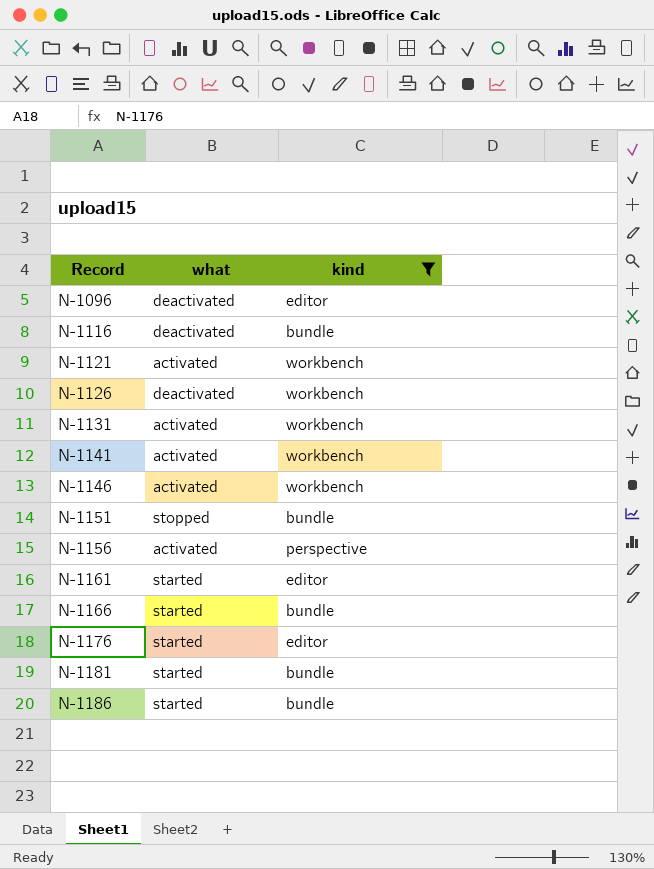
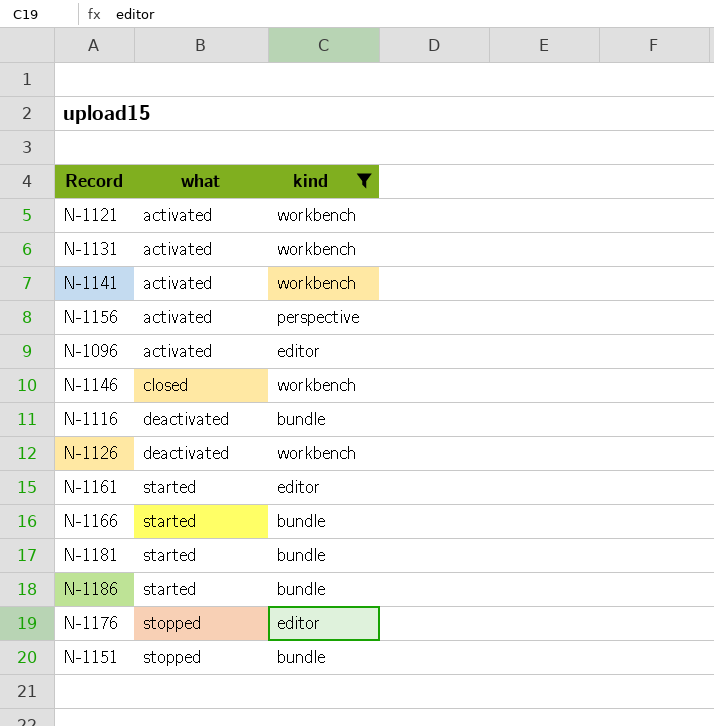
row order: Record ascending -> what ascending
N-1096 | what: deactivated -> activated
N-1146 | what: activated -> closed
N-1176 | what: started -> stopped

